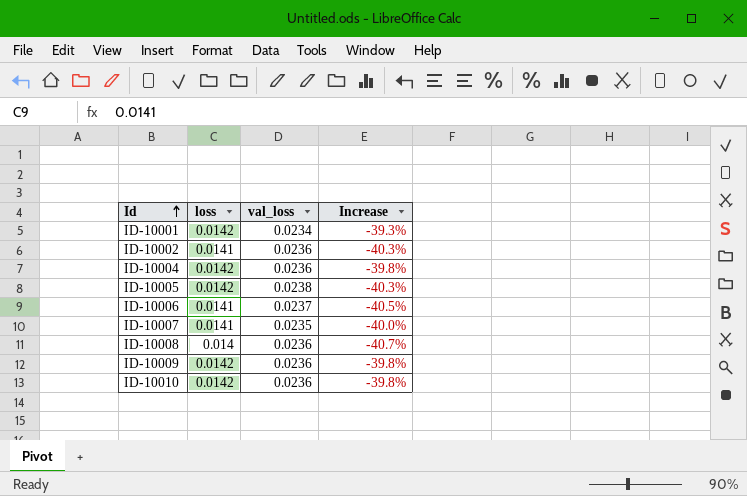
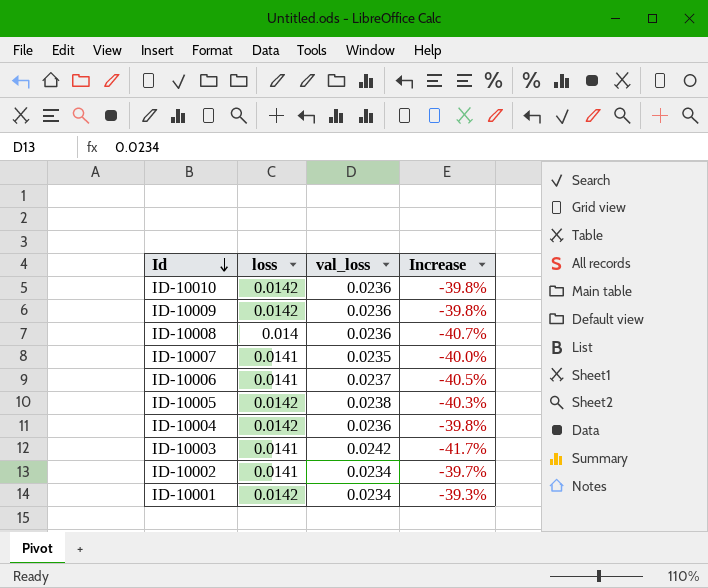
row order: Id ascending -> Id descending
row ID-10003: none -> 0.0141 | 0.0242 | -41.7%
ID-10002 | val_loss: 0.0236 -> 0.0234
ID-10002 | Increase: -40.3% -> -39.7%

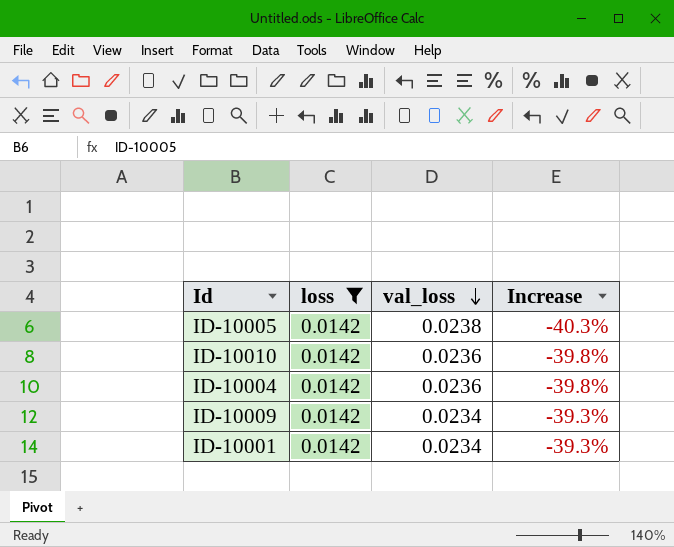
filter: none -> loss = 0.0142
row order: Id descending -> val_loss descending
ID-10009 | val_loss: 0.0236 -> 0.0234
ID-10009 | Increase: -39.8% -> -39.3%

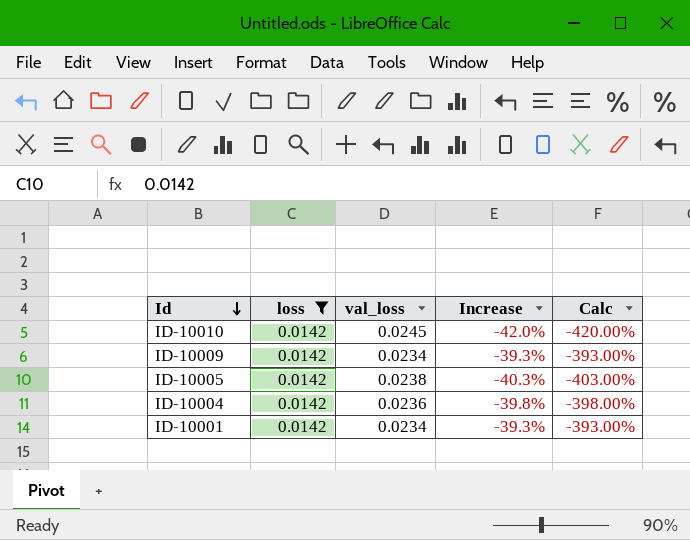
row order: val_loss descending -> Id descending
column Calc | formula: none -> [Increase] * 10
ID-10010 | val_loss: 0.0236 -> 0.0245
ID-10010 | Increase: -39.8% -> -42.0%

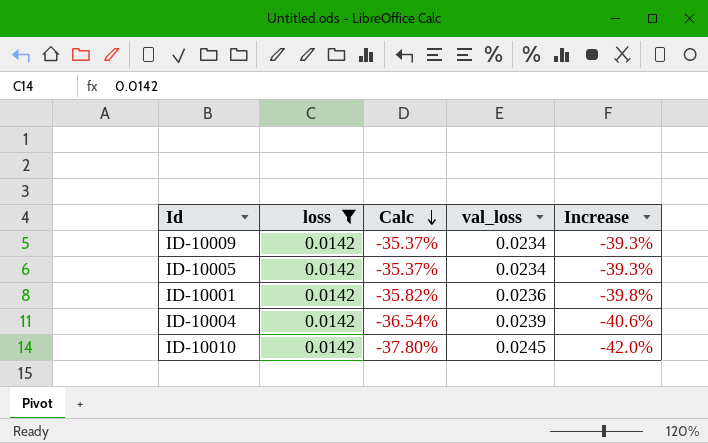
row order: Id descending -> Calc descending
column Calc | formula: [Increase] * 10 -> [Increase] * 0.9
column Calc | position: 5 -> 3
ID-10005 | val_loss: 0.0238 -> 0.0234
ID-10005 | Increase: -40.3% -> -39.3%
ID-10001 | val_loss: 0.0234 -> 0.0236
ID-10001 | Increase: -39.3% -> -39.8%
ID-10004 | val_loss: 0.0236 -> 0.0239
ID-10004 | Increase: -39.8% -> -40.6%

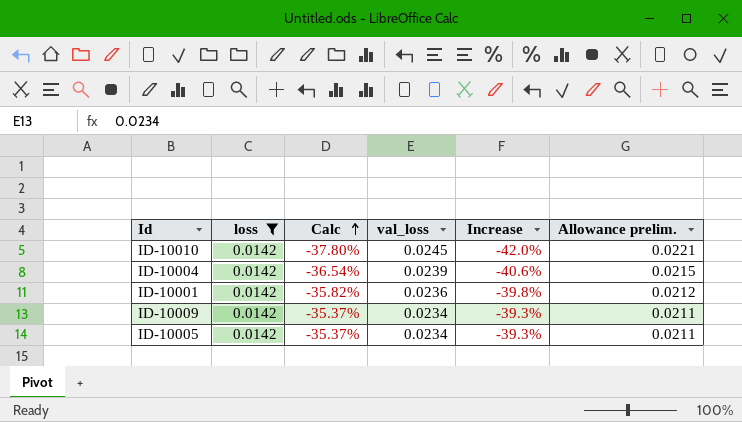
row order: Calc descending -> Calc ascending
column Allowance prelim. | formula: none -> [val_loss] * 0.9

